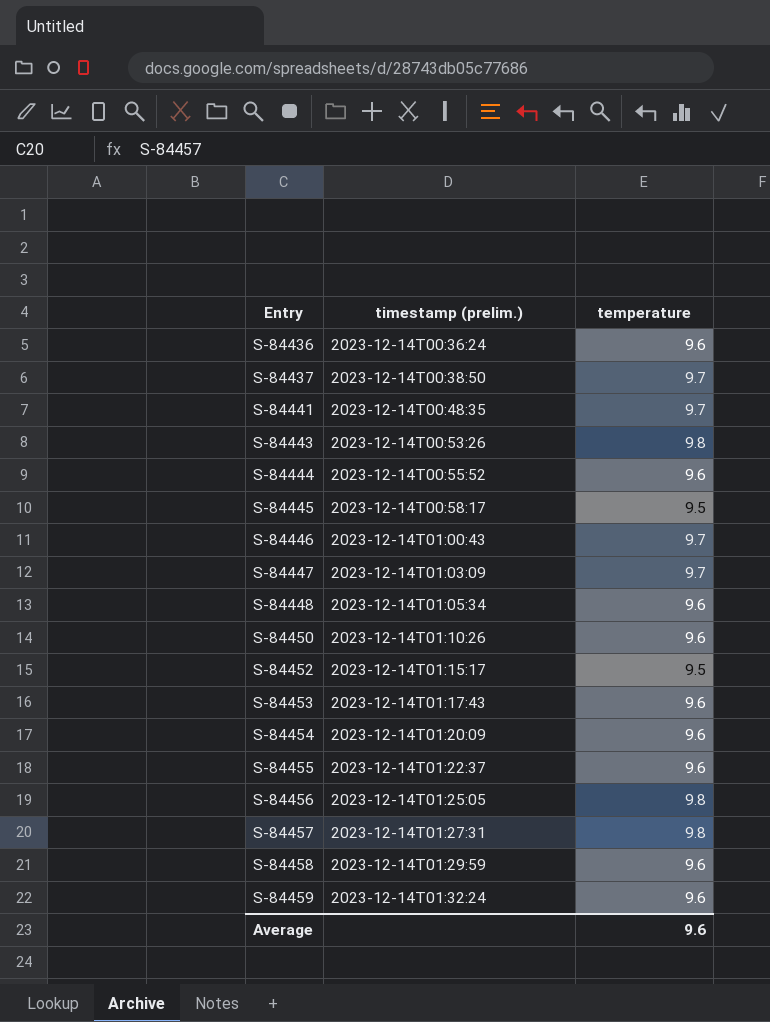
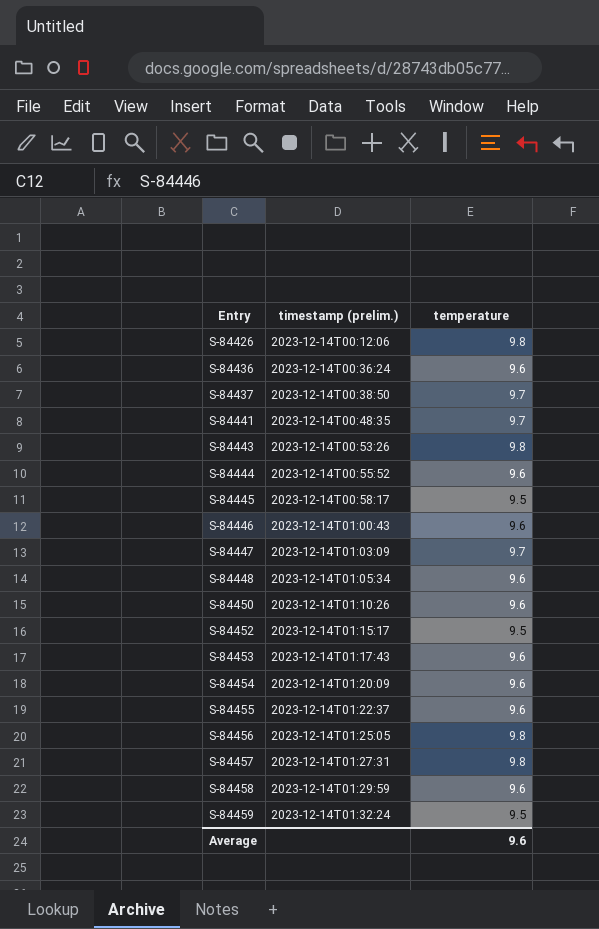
row S-84426: none -> 2023-12-14T00:12:06 | 9.8
S-84446 | temperature: 9.7 -> 9.6
S-84459 | temperature: 9.6 -> 9.5

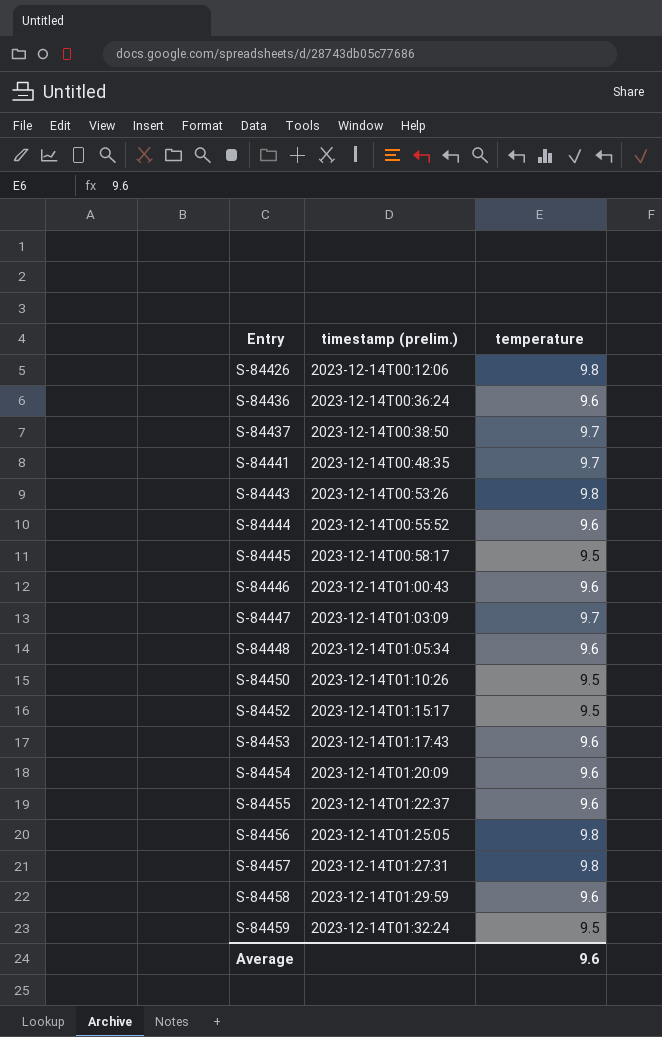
S-84450 | temperature: 9.6 -> 9.5

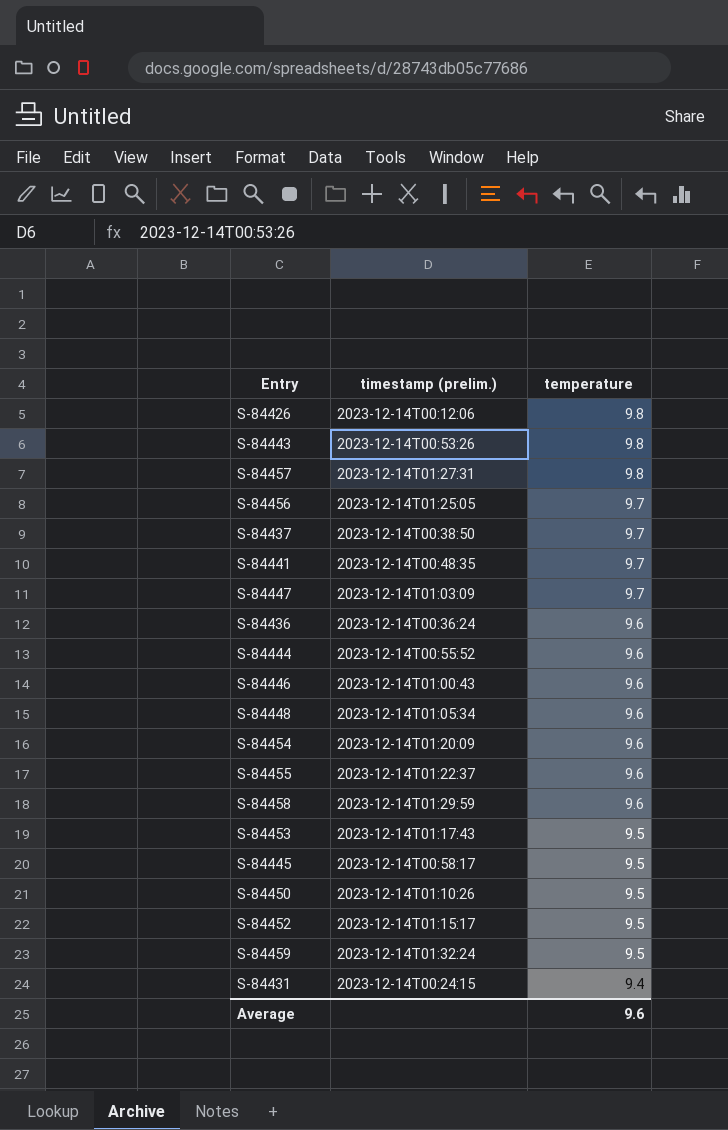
row order: Entry ascending -> temperature descending
S-84456 | temperature: 9.8 -> 9.7
S-84453 | temperature: 9.6 -> 9.5
row S-84431: none -> 2023-12-14T00:24:15 | 9.4

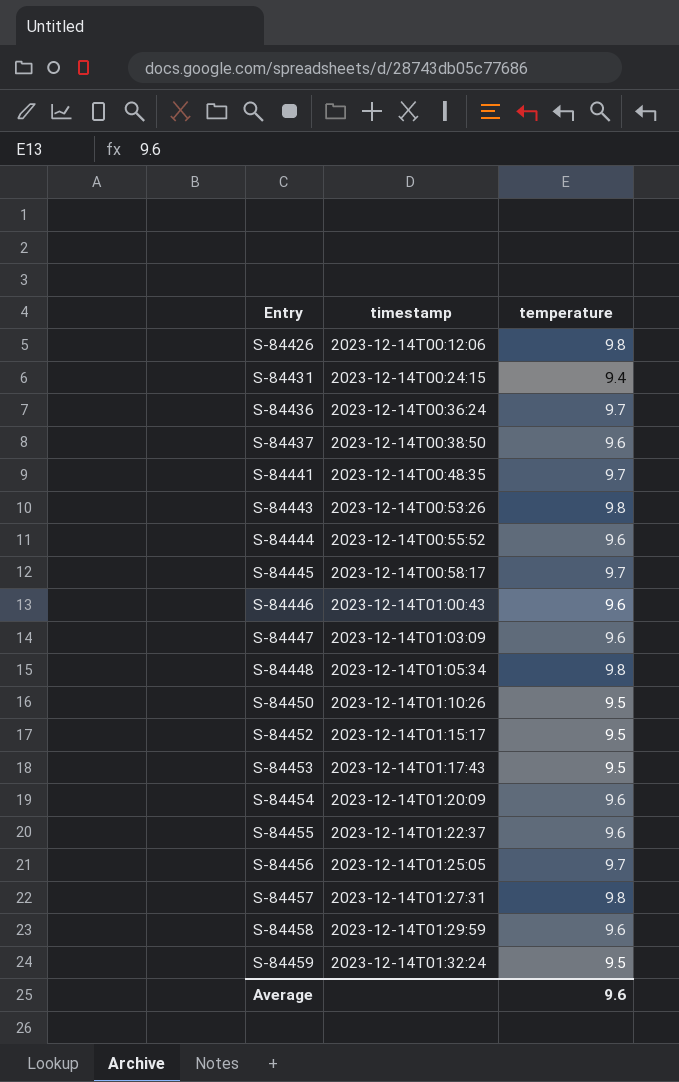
row order: temperature descending -> Entry ascending
column name: timestamp (prelim.) -> timestamp
S-84436 | temperature: 9.6 -> 9.7
S-84437 | temperature: 9.7 -> 9.6
S-84445 | temperature: 9.5 -> 9.7
S-84447 | temperature: 9.7 -> 9.6
S-84448 | temperature: 9.6 -> 9.8

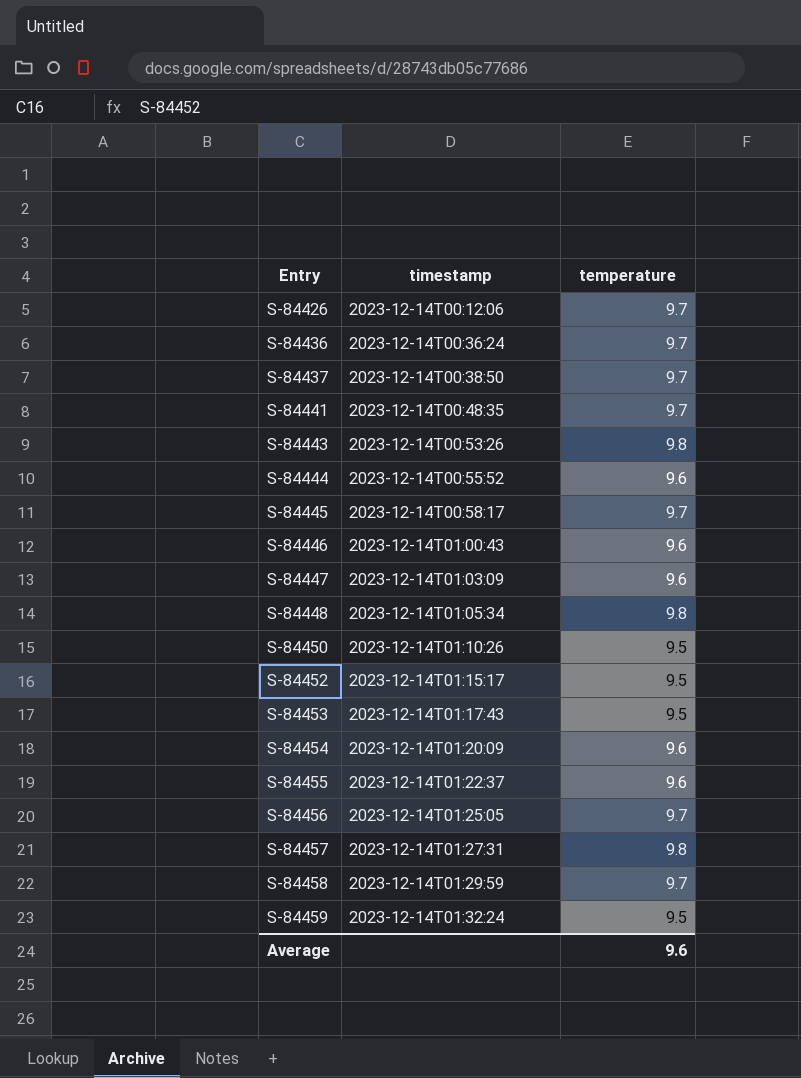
row S-84431: 2023-12-14T00:24:15 | 9.4 -> none
S-84426 | temperature: 9.8 -> 9.7
S-84437 | temperature: 9.6 -> 9.7
S-84458 | temperature: 9.6 -> 9.7

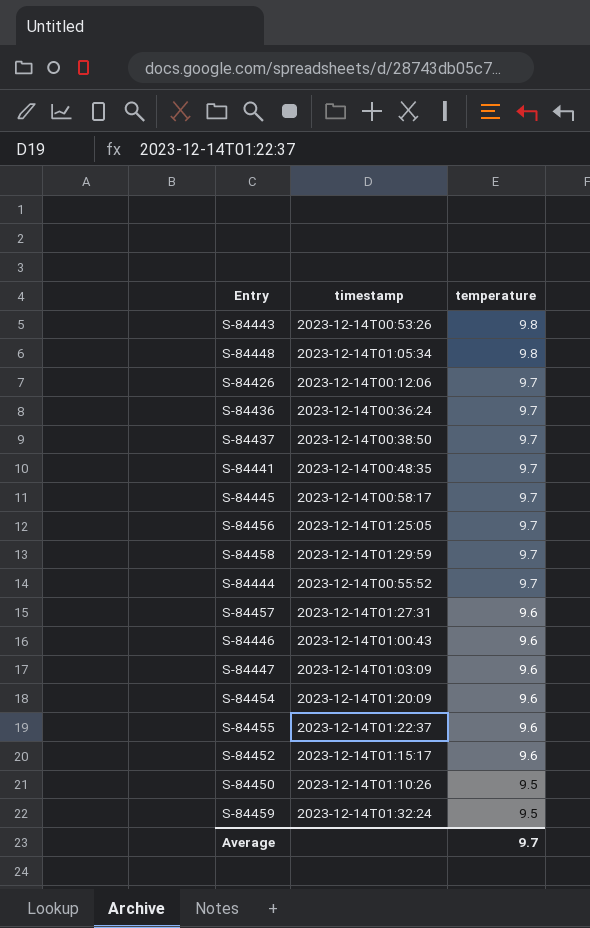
row order: Entry ascending -> temperature descending
row S-84453: 2023-12-14T01:17:43 | 9.5 -> none
S-84444 | temperature: 9.6 -> 9.7
S-84457 | temperature: 9.8 -> 9.6
S-84452 | temperature: 9.5 -> 9.6
Average | temperature: 9.6 -> 9.7

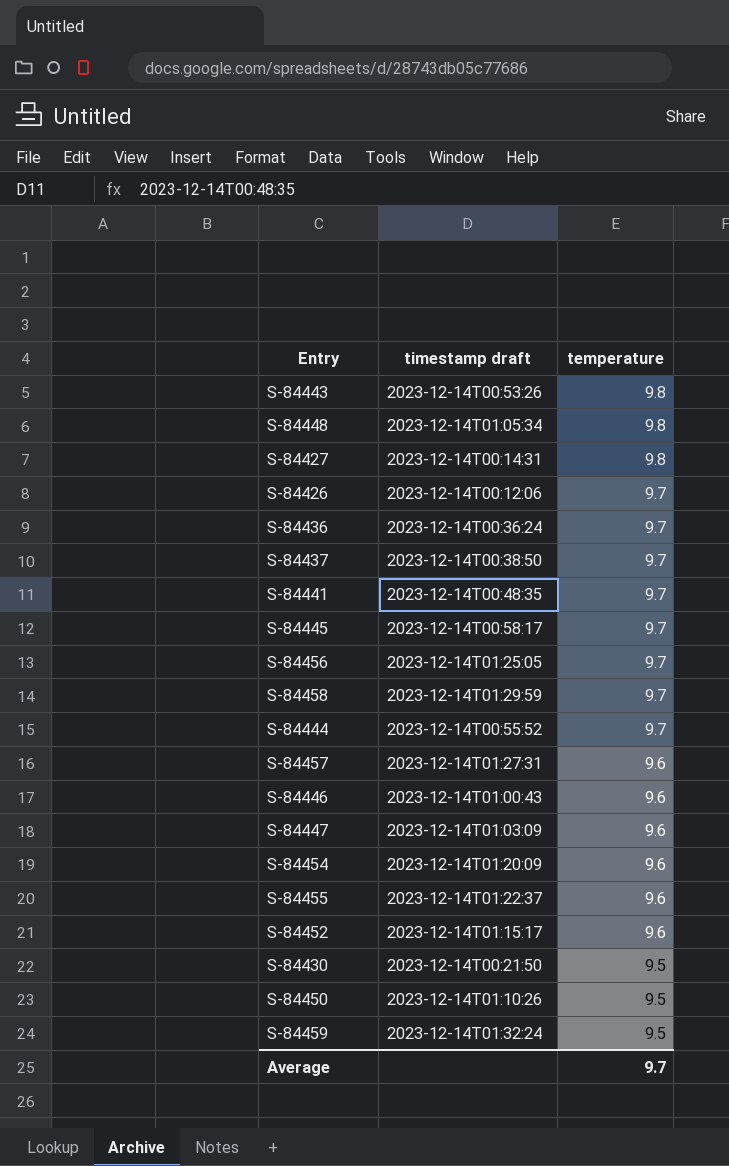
column name: timestamp -> timestamp draft
row S-84427: none -> 2023-12-14T00:14:31 | 9.8
row S-84430: none -> 2023-12-14T00:21:50 | 9.5

